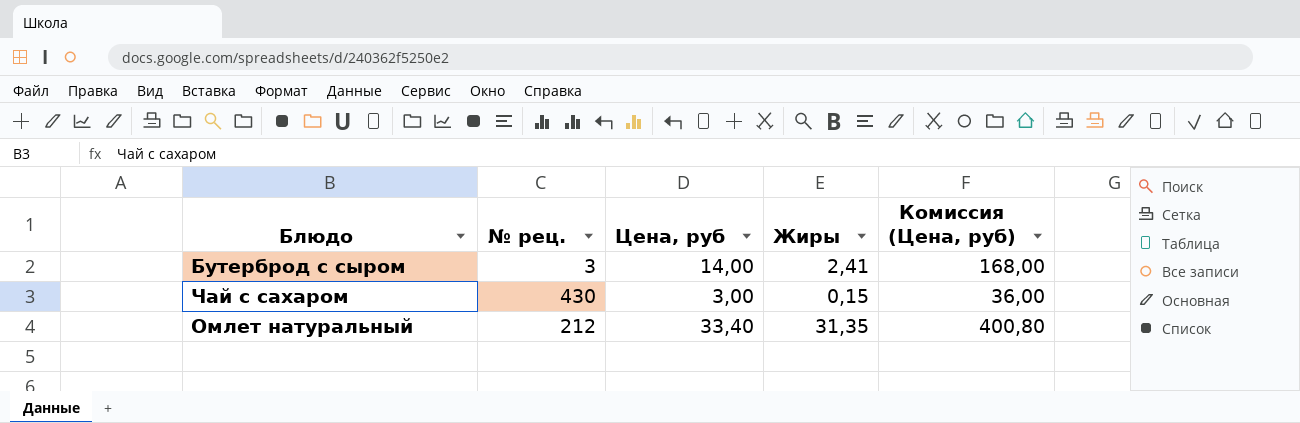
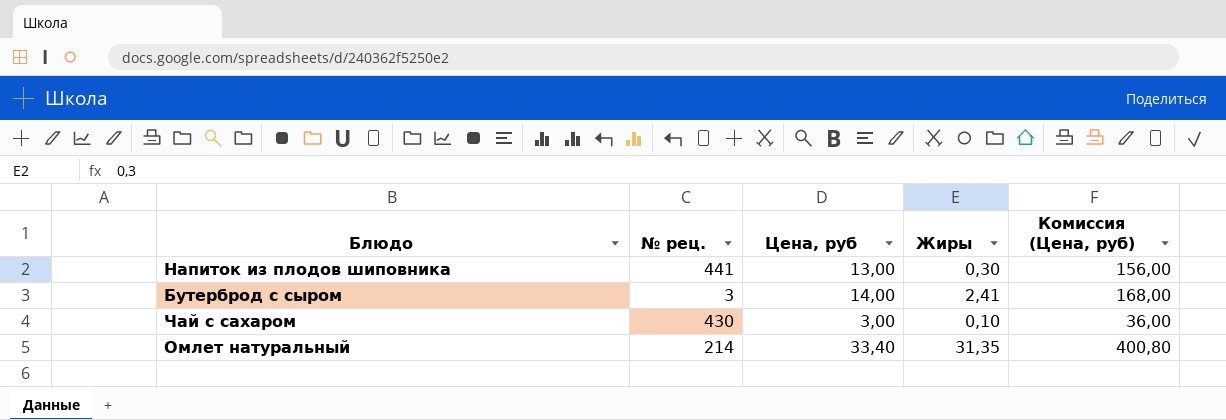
row Напиток из плодов шиповника: none -> 441 | 13,00 | 0,30 | 156,00
Чай с сахаром | Жиры: 0,15 -> 0,10
Омлет натуральный | № рец.: 212 -> 214

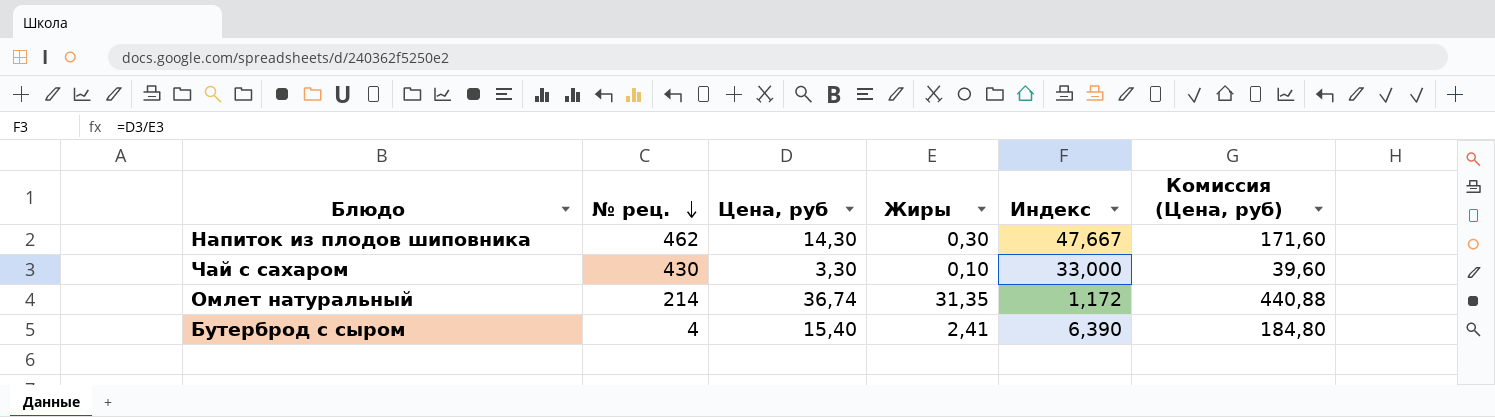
row order: none -> № рец. descending
column Индекс | formula: none -> [Цена, руб] / [Жиры]
Напиток из плодов шиповника | № рец.: 441 -> 462
Напиток из плодов шиповника | Цена, руб: 13,00 -> 14,30
Напиток из плодов шиповника | Комиссия (Цена, руб): 156,00 -> 171,60
Чай с сахаром | Цена, руб: 3,00 -> 3,30
Чай с сахаром | Комиссия (Цена, руб): 36,00 -> 39,60
Омлет натуральный | Цена, руб: 33,40 -> 36,74
Омлет натуральный | Комиссия (Цена, руб): 400,80 -> 440,88
Бутерброд с сыром | № рец.: 3 -> 4
Бутерброд с сыром | Цена, руб: 14,00 -> 15,40
Бутерброд с сыром | Комиссия (Цена, руб): 168,00 -> 184,80

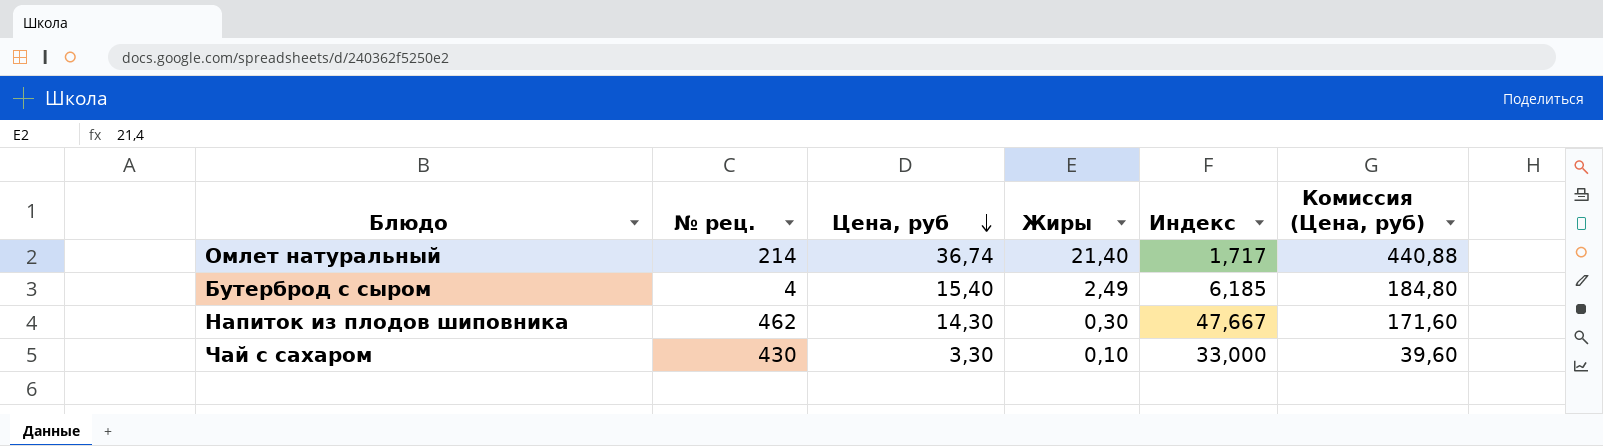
row order: № рец. descending -> Цена, руб descending
Омлет натуральный | Жиры: 31,35 -> 21,40
Омлет натуральный | Индекс: 1,172 -> 1,717
Бутерброд с сыром | Жиры: 2,41 -> 2,49
Бутерброд с сыром | Индекс: 6,390 -> 6,185

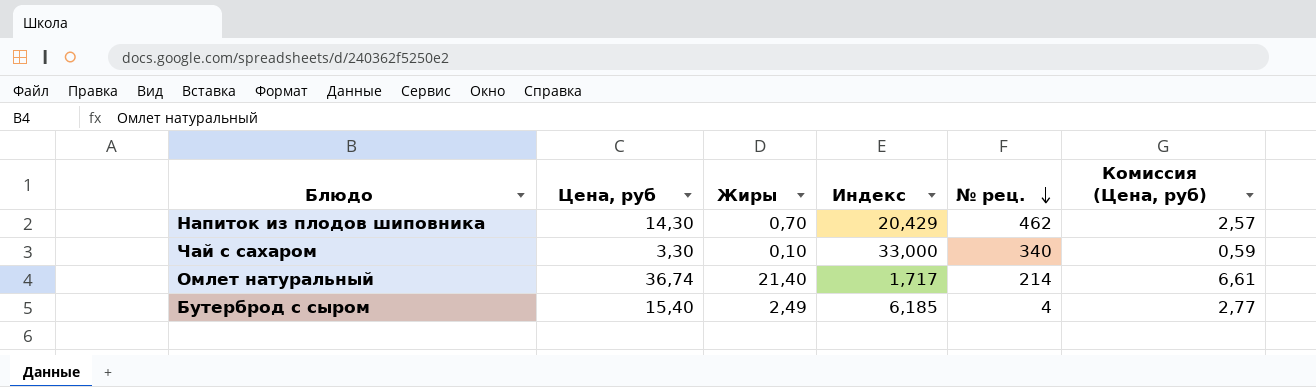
row order: Цена, руб descending -> № рец. descending
column № рец. | position: 2 -> 5
column Комиссия (Цена, руб) | formula: [Цена, руб] * 12 -> [Цена, руб] * 0,18
Напиток из плодов шиповника | Жиры: 0,30 -> 0,70
Напиток из плодов шиповника | Индекс: 47,667 -> 20,429
Чай с сахаром | № рец.: 430 -> 340

